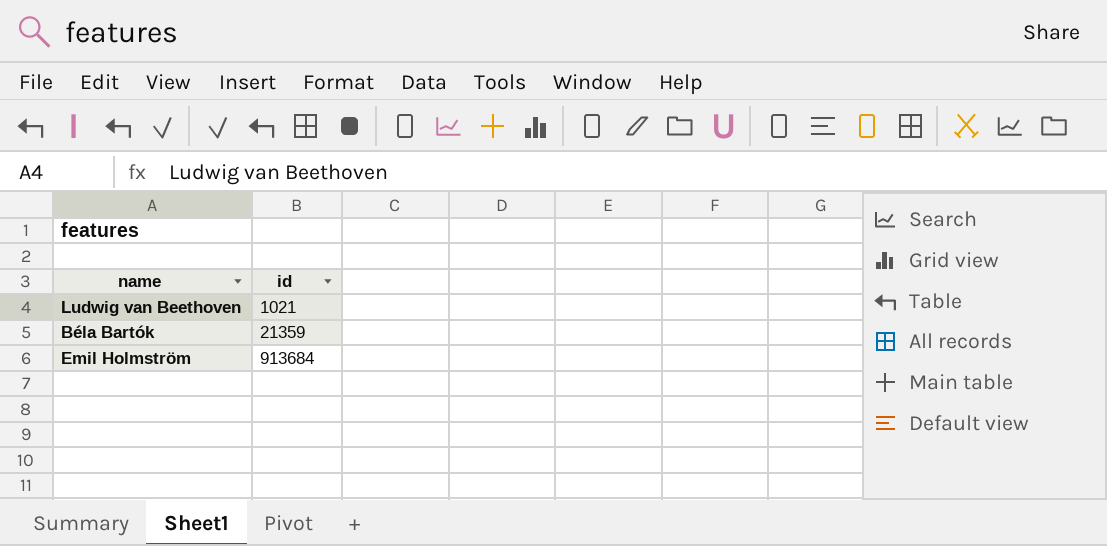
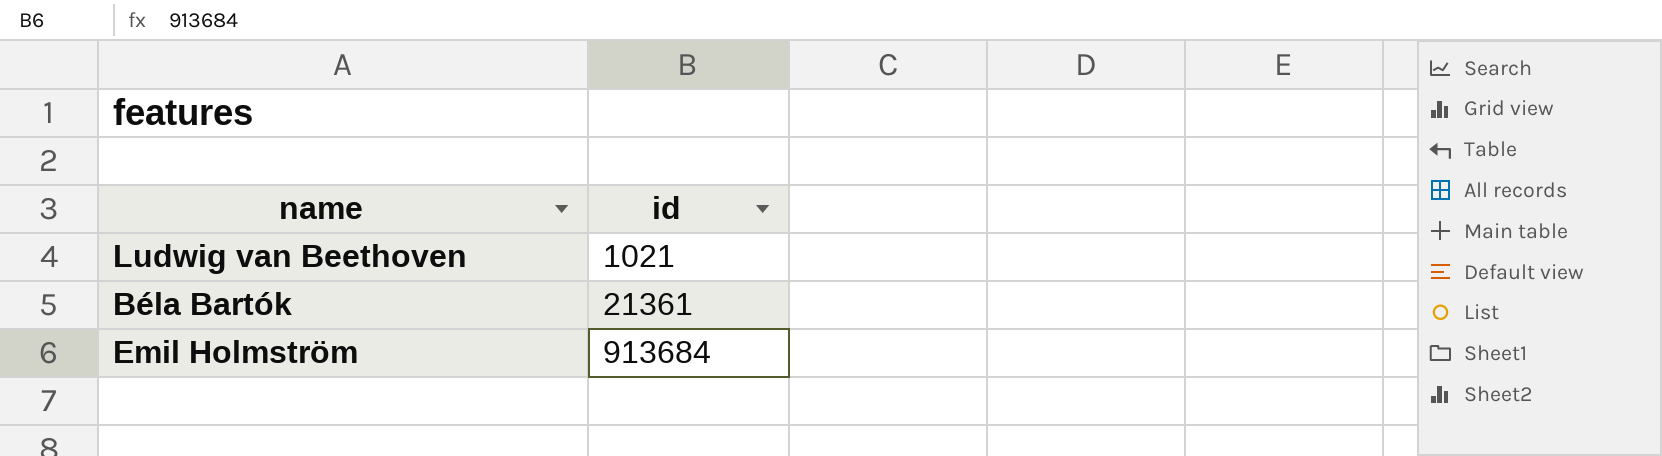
Béla Bartók | id: 21359 -> 21361

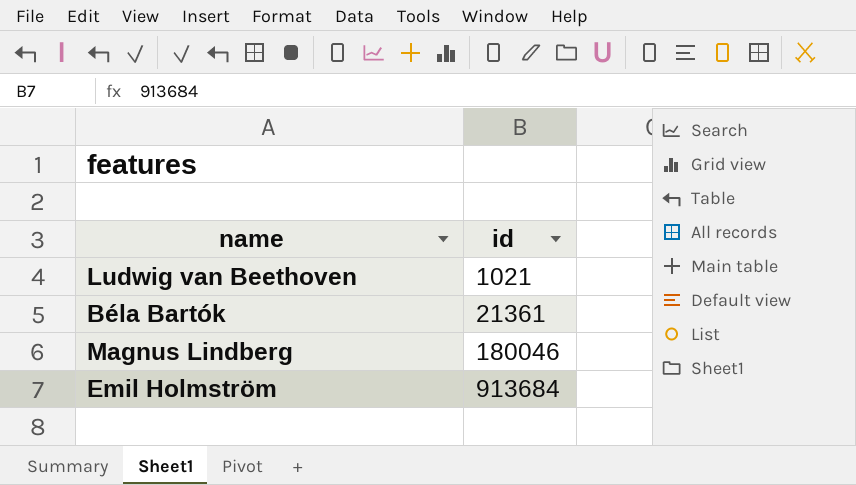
row Magnus Lindberg: none -> 180046

